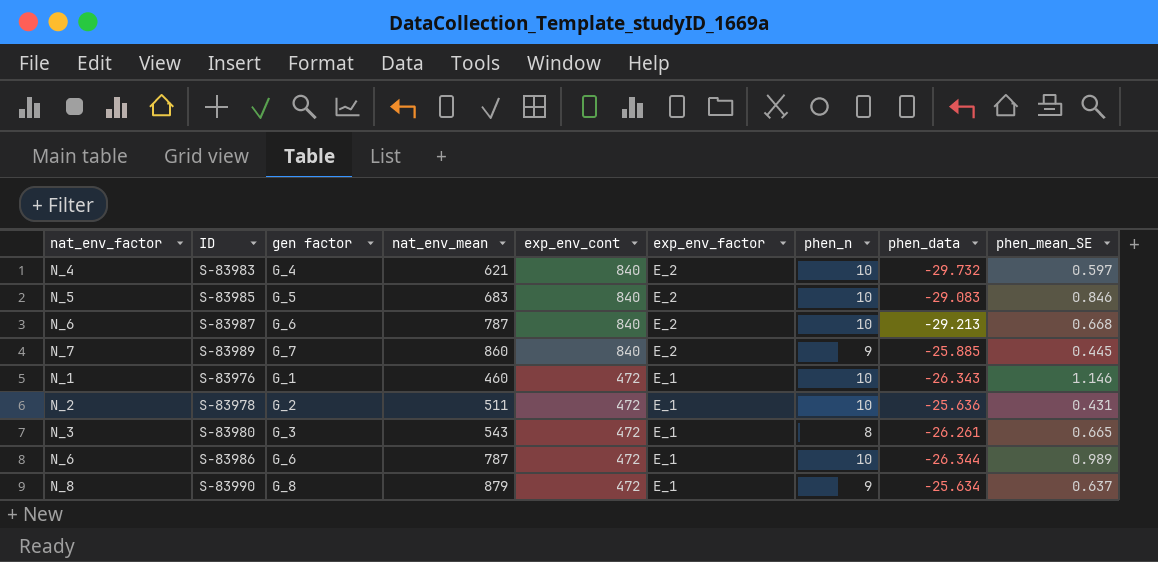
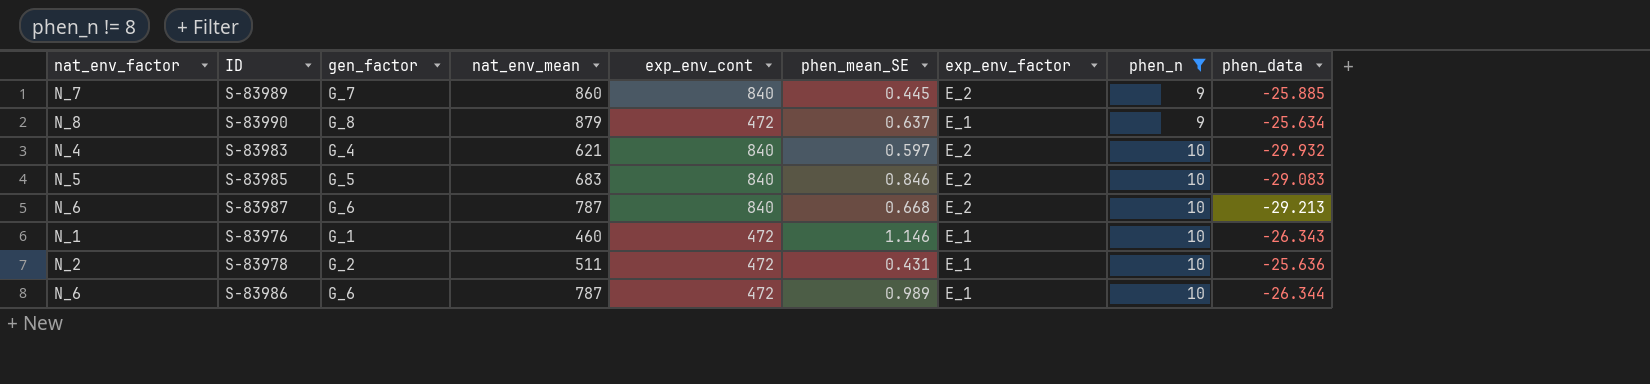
filter: none -> phen_n != 8
row order: exp_env_cont descending -> phen_n ascending
column name: gen factor -> gen_factor
column phen_mean_SE | position: 9 -> 6
S-83983 | phen_data: -29.732 -> -29.932

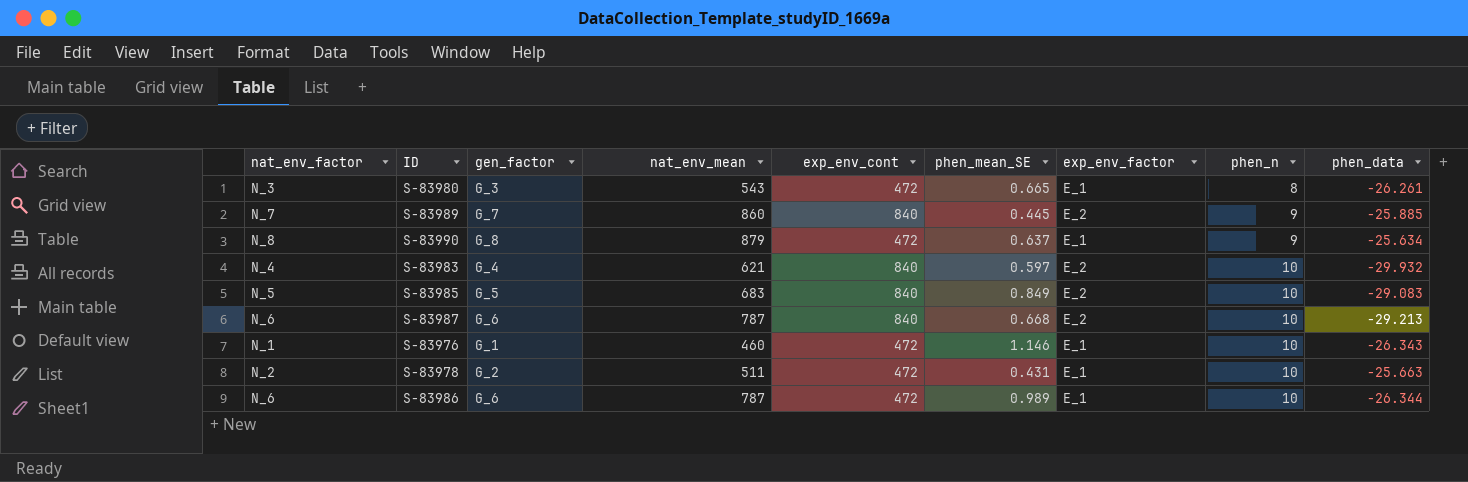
filter: phen_n != 8 -> none
S-83985 | phen_mean_SE: 0.846 -> 0.849
S-83978 | phen_data: -25.636 -> -25.663

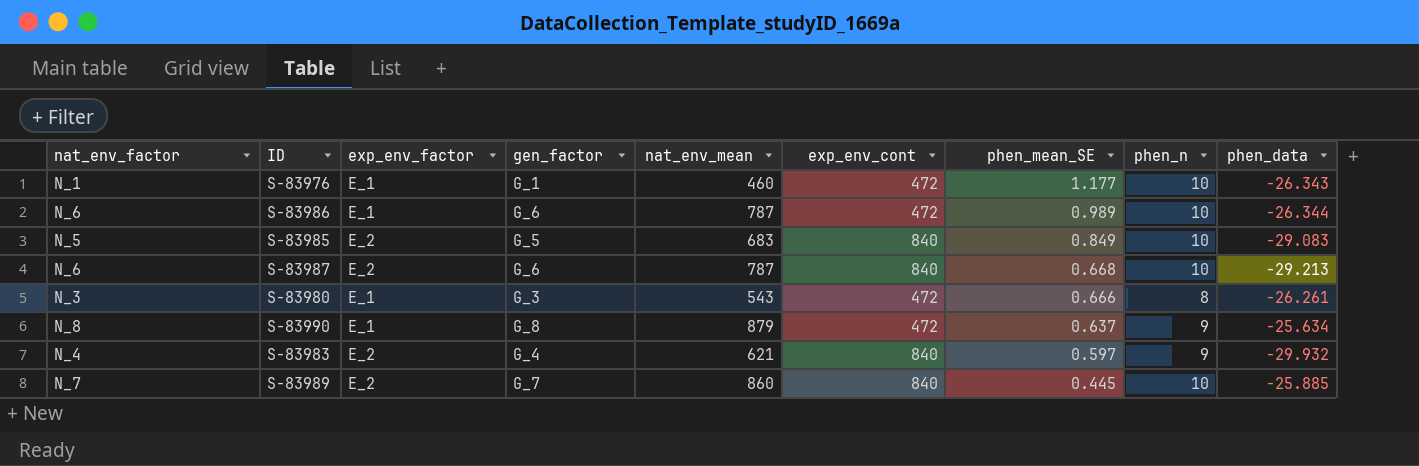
row order: phen_n ascending -> phen_mean_SE descending
column exp_env_factor | position: 7 -> 3
row S-83978: N_2 | G_2 | 511 | 472 | 0.431 | E_1 | 10 | -25.663 -> none
S-83976 | phen_mean_SE: 1.146 -> 1.177
S-83980 | phen_mean_SE: 0.665 -> 0.666
S-83983 | phen_n: 10 -> 9
S-83989 | phen_n: 9 -> 10

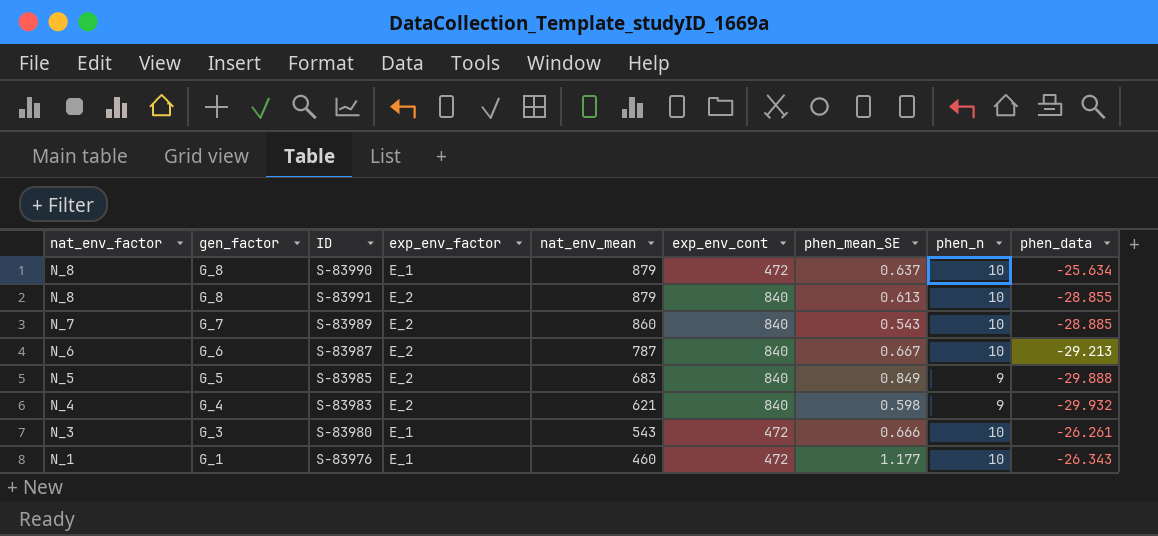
row order: phen_mean_SE descending -> nat_env_factor descending
column gen_factor | position: 4 -> 2
row S-83986: N_6 | E_1 | G_6 | 787 | 472 | 0.989 | 10 | -26.344 -> none
S-83990 | phen_n: 9 -> 10
row S-83991: none -> N_8 | G_8 | E_2 | 879 | 840 | 0.613 | 10 | -28.855
S-83989 | phen_mean_SE: 0.445 -> 0.543
S-83989 | phen_data: -25.885 -> -28.885
S-83987 | phen_mean_SE: 0.668 -> 0.667
S-83985 | phen_n: 10 -> 9
S-83985 | phen_data: -29.083 -> -29.888
S-83983 | phen_mean_SE: 0.597 -> 0.598
S-83980 | phen_n: 8 -> 10

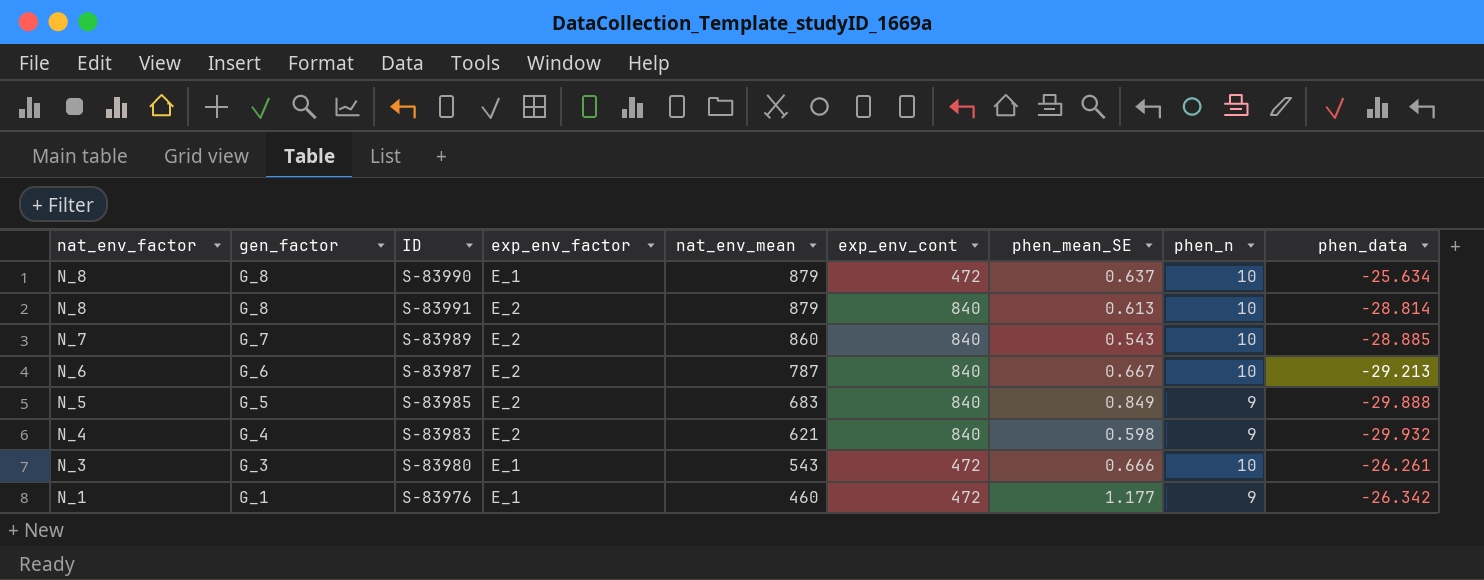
S-83991 | phen_data: -28.855 -> -28.814
S-83976 | phen_n: 10 -> 9
S-83976 | phen_data: -26.343 -> -26.342

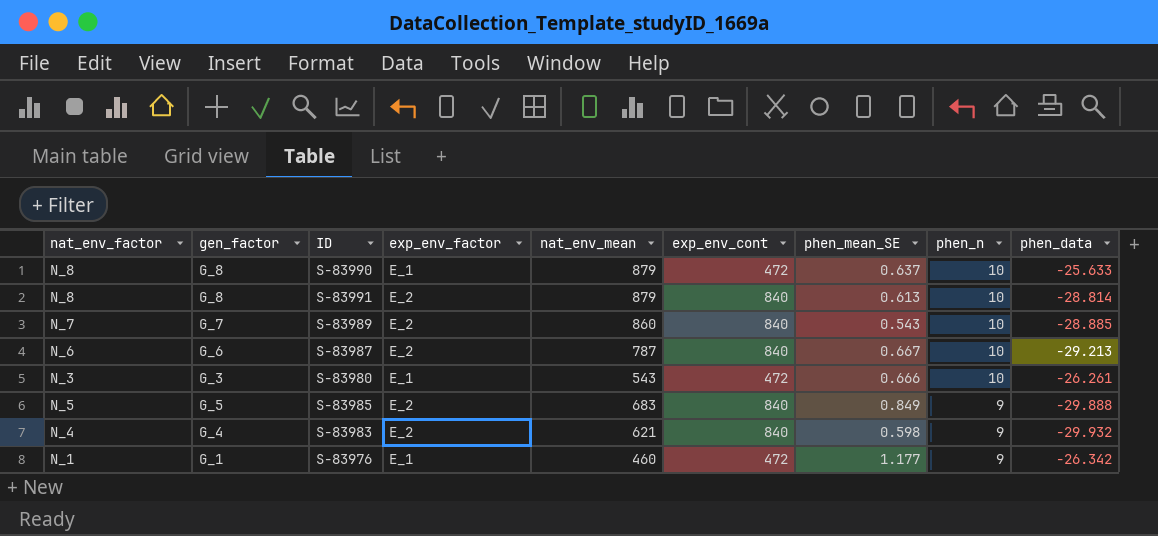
row order: nat_env_factor descending -> phen_n descending
S-83990 | phen_data: -25.634 -> -25.633

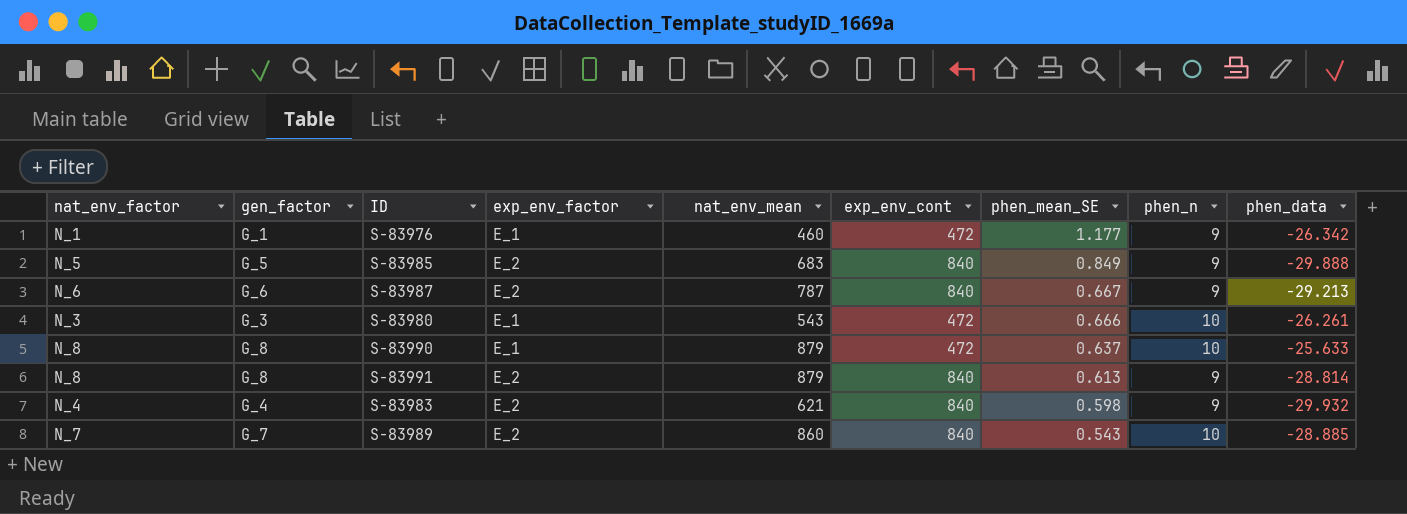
row order: phen_n descending -> phen_mean_SE descending
S-83987 | phen_n: 10 -> 9
S-83991 | phen_n: 10 -> 9

